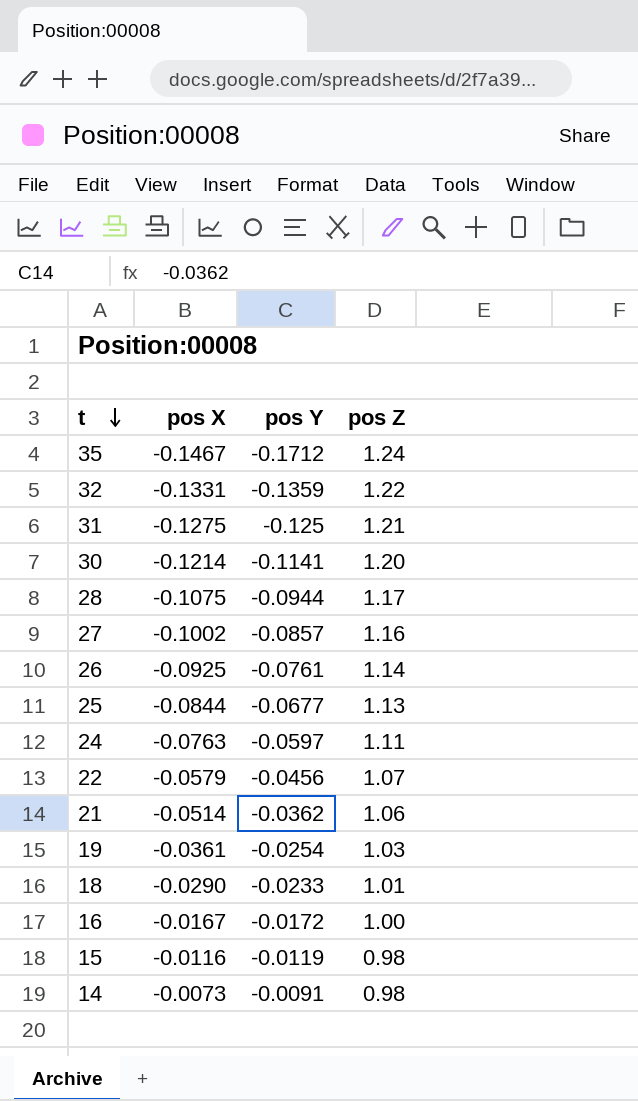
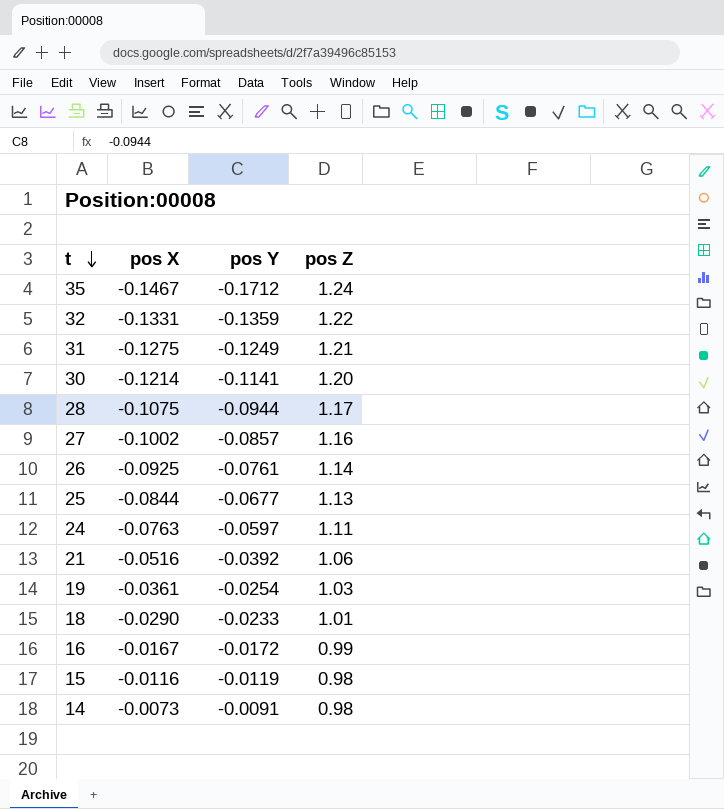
row 22: -0.0579 | -0.0456 | 1.07 -> none
31 | pos Y: -0.125 -> -0.1249
21 | pos X: -0.0514 -> -0.0516
21 | pos Y: -0.0362 -> -0.0392
16 | pos Z: 1.00 -> 0.99

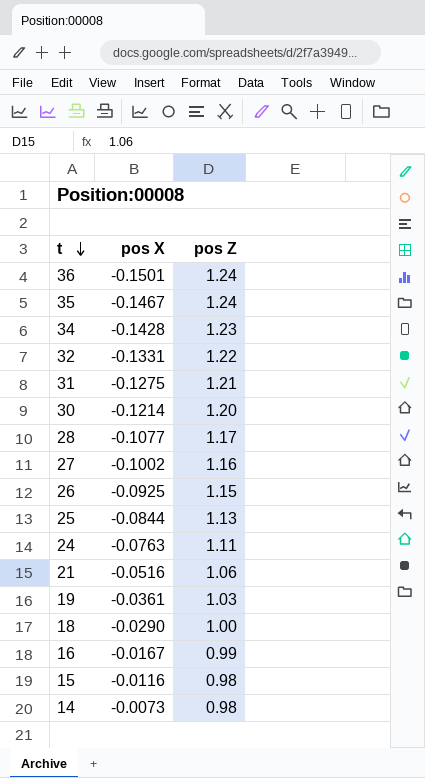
column pos Y | position: 3 -> none
row 36: none -> -0.1501 | 1.24
row 34: none -> -0.1428 | 1.23
28 | pos X: -0.1075 -> -0.1077
26 | pos Z: 1.14 -> 1.15
18 | pos Z: 1.01 -> 1.00

